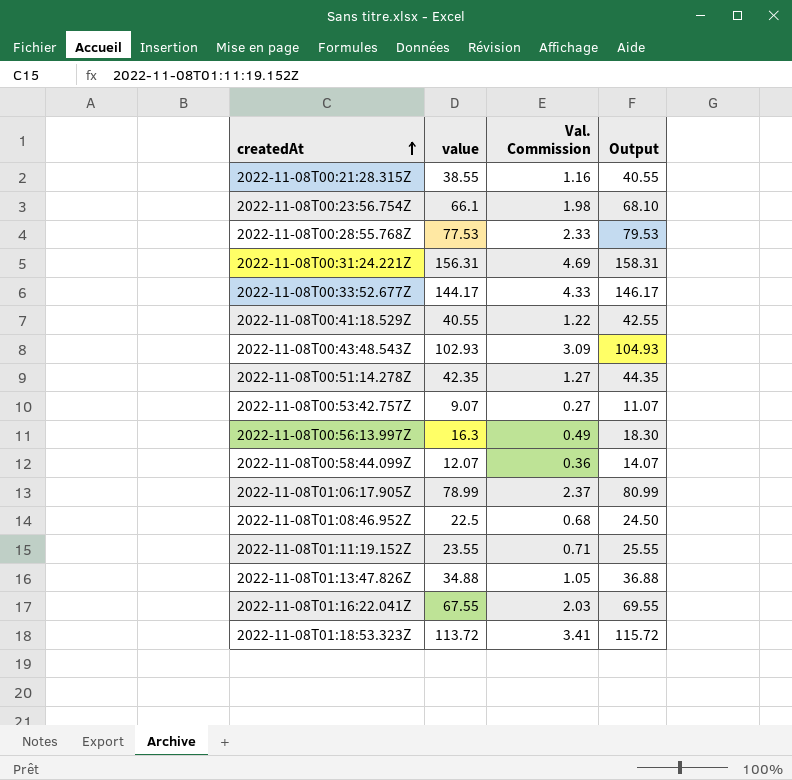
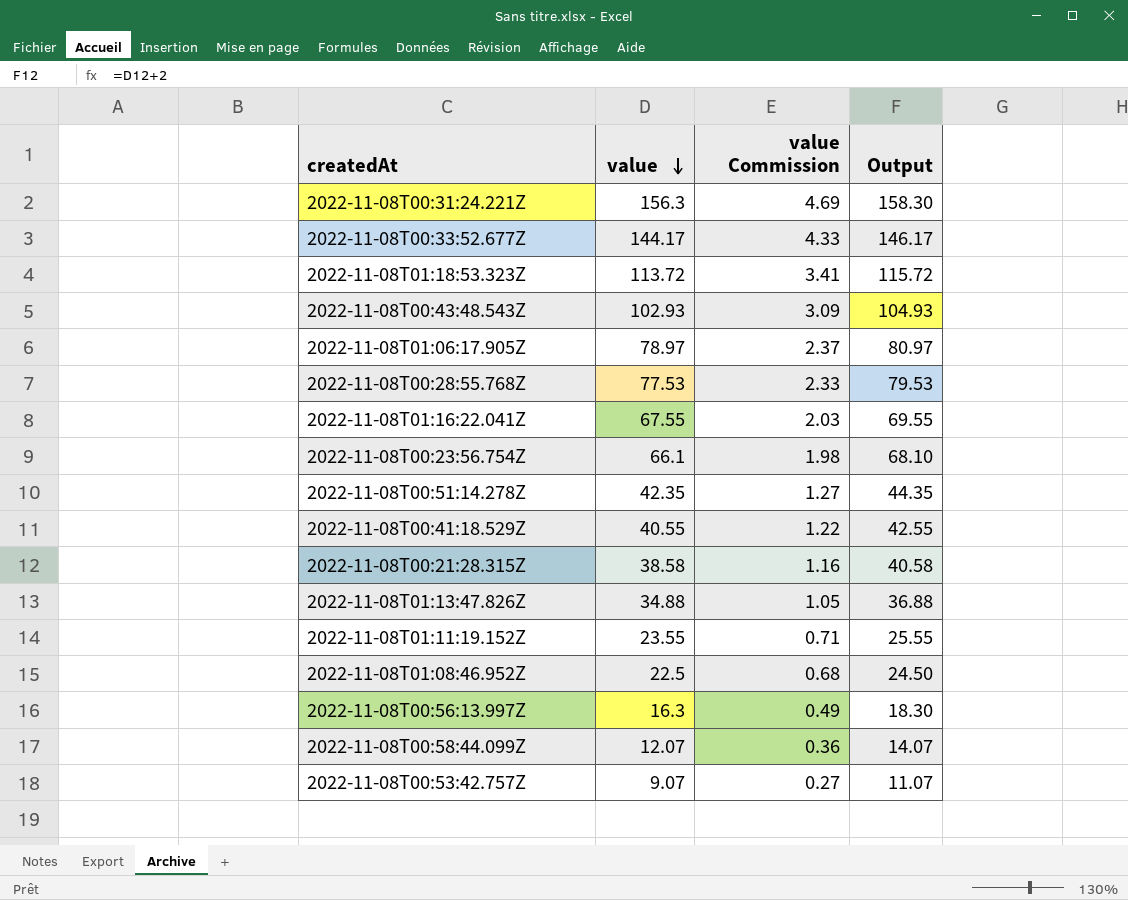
row order: createdAt ascending -> value descending
column name: Val. Commission -> value Commission
2022-11-08T00:31:24.221Z | value: 156.31 -> 156.3
2022-11-08T00:31:24.221Z | Output: 158.31 -> 158.30
2022-11-08T01:06:17.905Z | value: 78.99 -> 78.97
2022-11-08T01:06:17.905Z | Output: 80.99 -> 80.97
2022-11-08T00:21:28.315Z | value: 38.55 -> 38.58
2022-11-08T00:21:28.315Z | Output: 40.55 -> 40.58

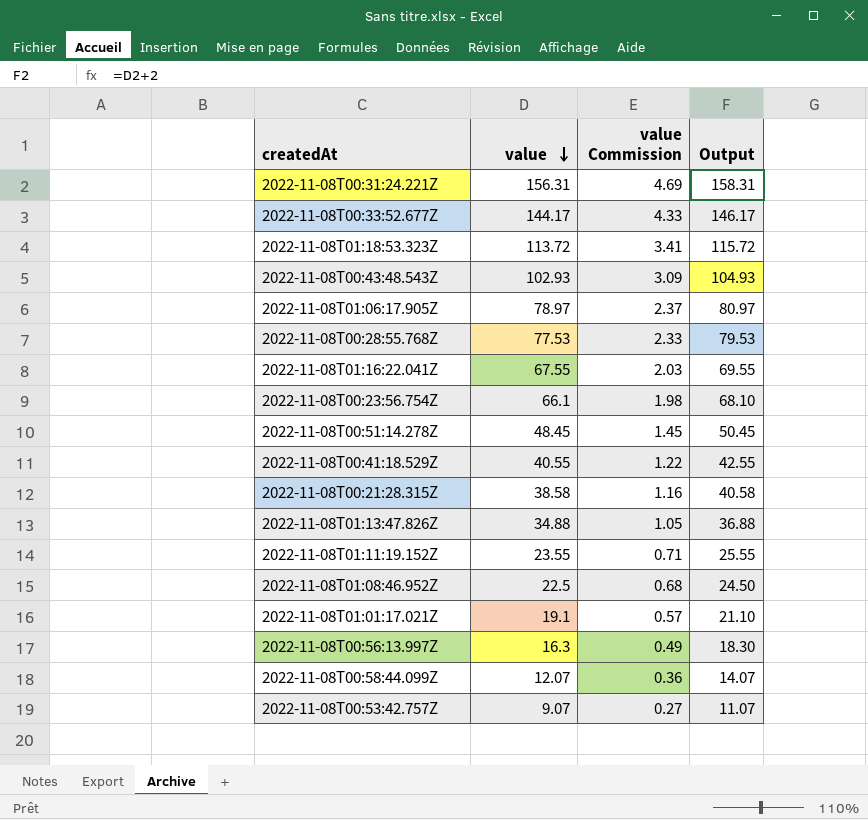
2022-11-08T00:31:24.221Z | value: 156.3 -> 156.31
2022-11-08T00:31:24.221Z | Output: 158.30 -> 158.31
2022-11-08T00:51:14.278Z | value: 42.35 -> 48.45
2022-11-08T00:51:14.278Z | value Commission: 1.27 -> 1.45
2022-11-08T00:51:14.278Z | Output: 44.35 -> 50.45
row 2022-11-08T01:01:17.021Z: none -> 19.1 | 0.57 | 21.10

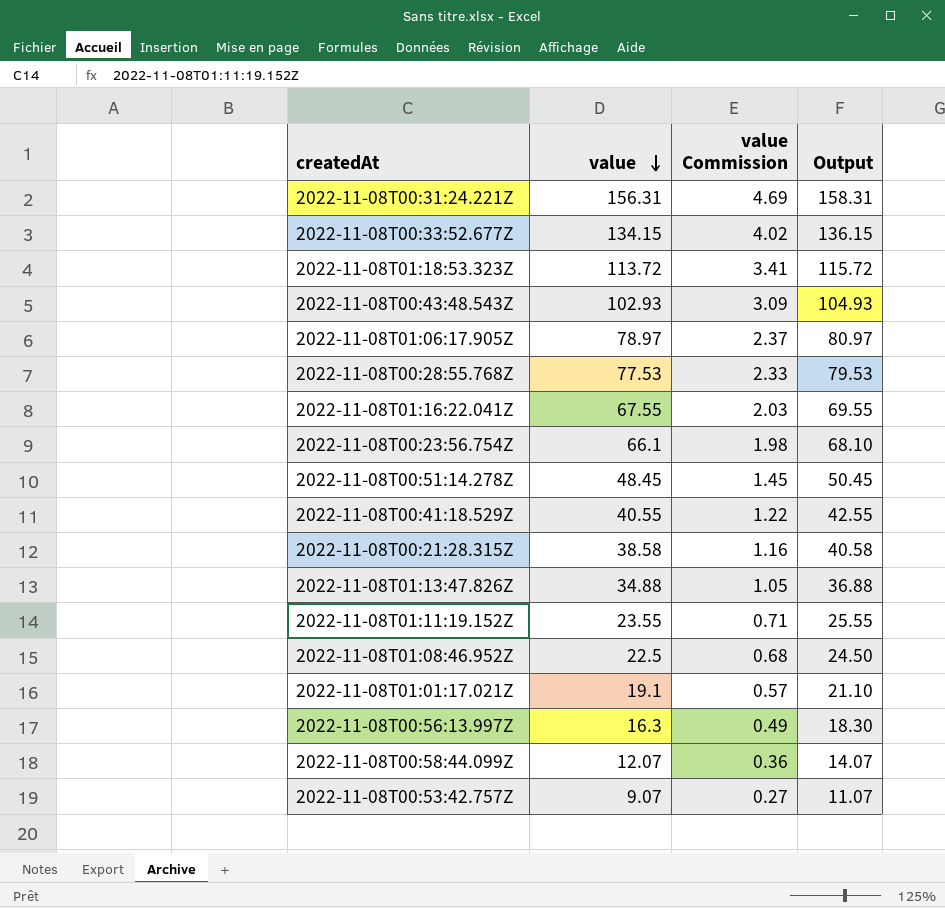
2022-11-08T00:33:52.677Z | value: 144.17 -> 134.15
2022-11-08T00:33:52.677Z | value Commission: 4.33 -> 4.02
2022-11-08T00:33:52.677Z | Output: 146.17 -> 136.15

